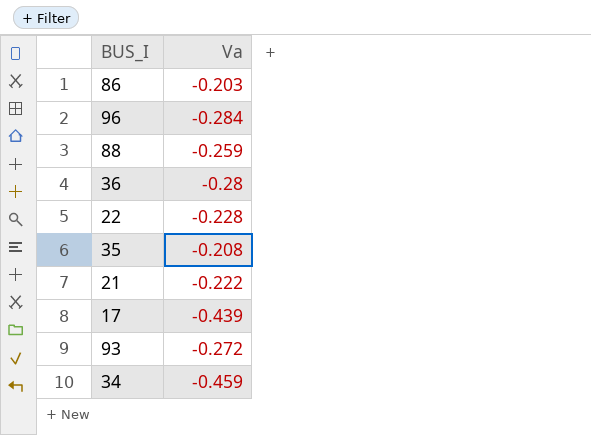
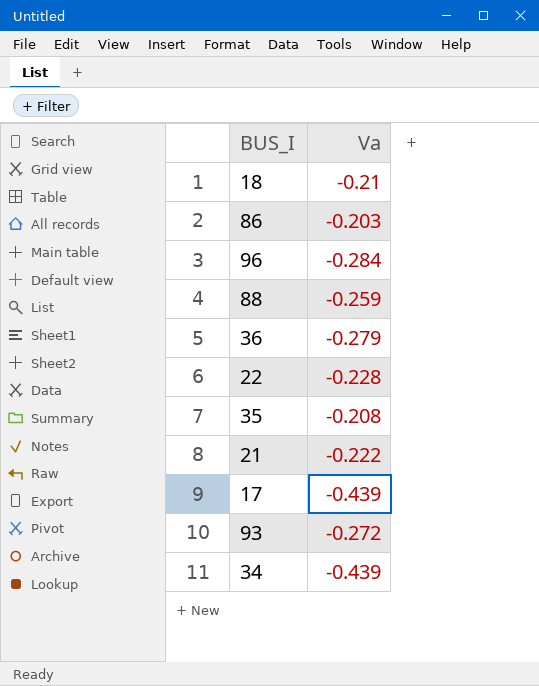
row 18: none -> -0.21
36 | Va: -0.28 -> -0.279
34 | Va: -0.459 -> -0.439

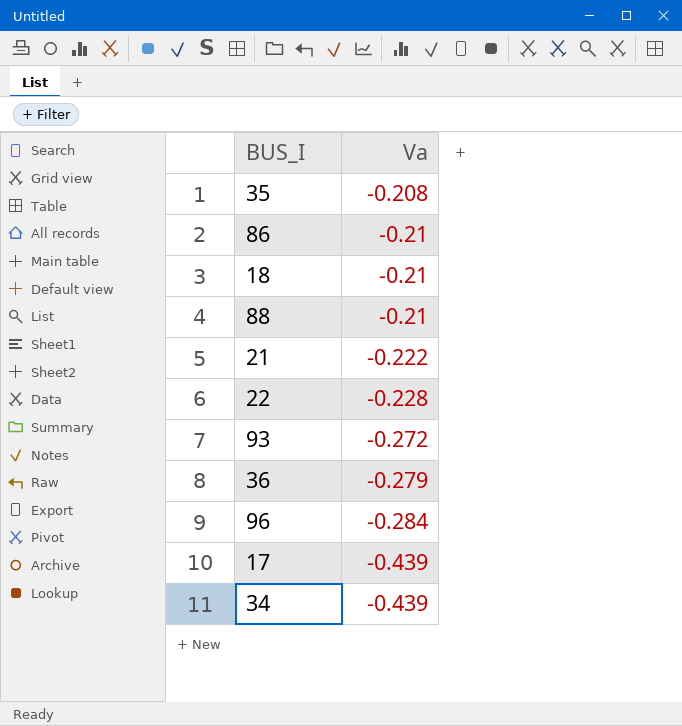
row order: none -> Va descending
86 | Va: -0.203 -> -0.21
88 | Va: -0.259 -> -0.21

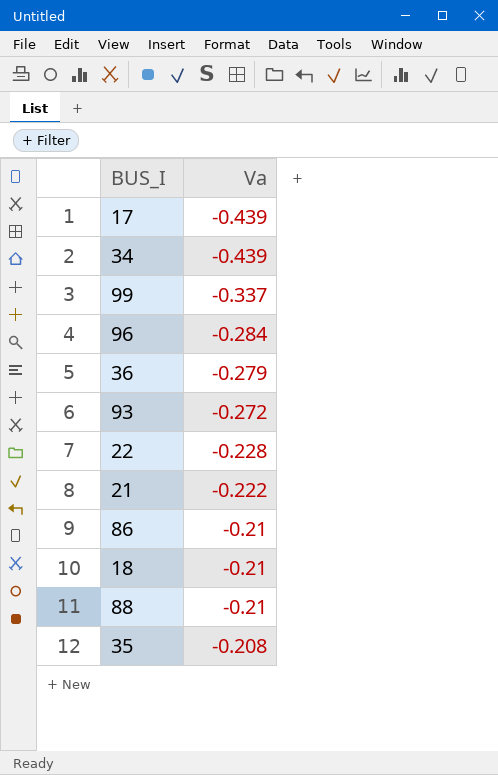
row order: Va descending -> Va ascending
row 99: none -> -0.337

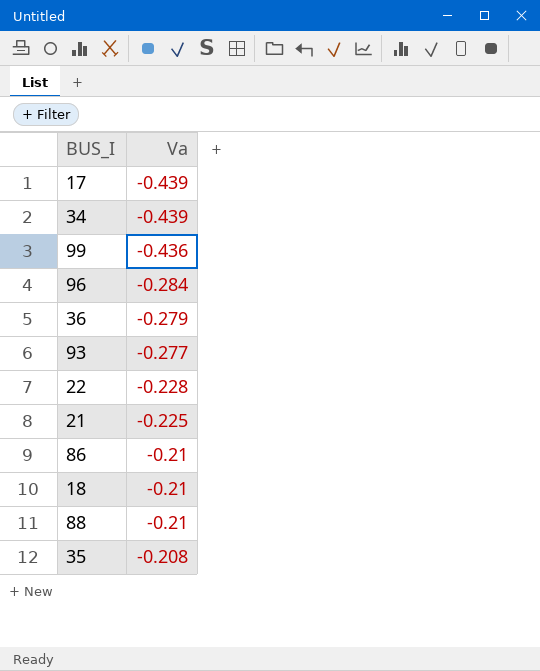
99 | Va: -0.337 -> -0.436
93 | Va: -0.272 -> -0.277
21 | Va: -0.222 -> -0.225

